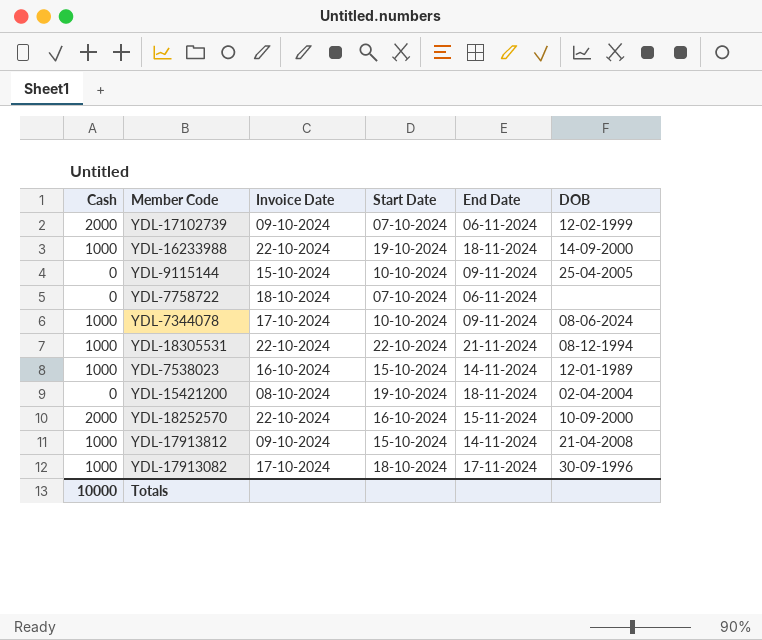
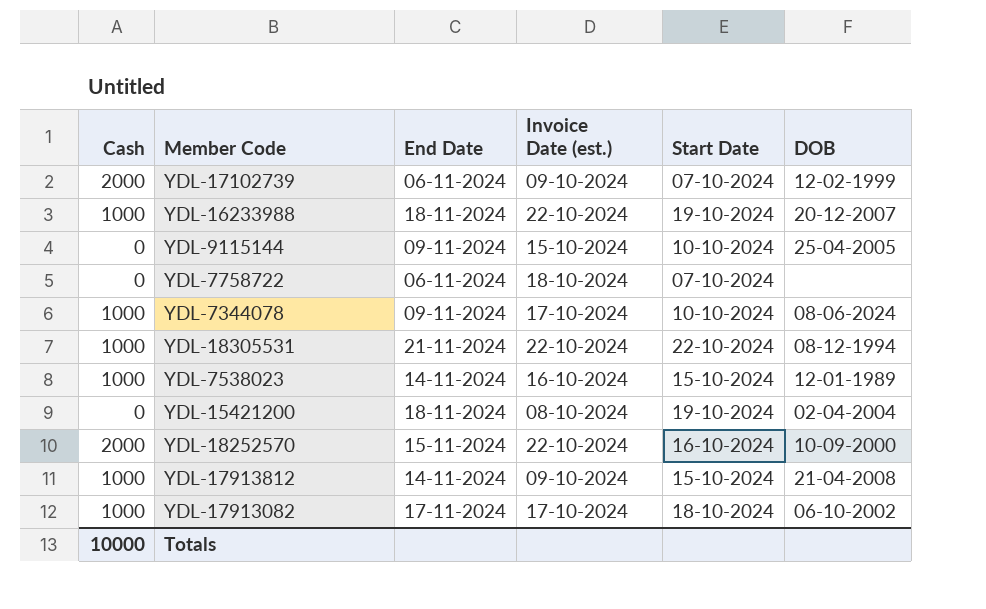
column End Date | position: 5 -> 3
column name: Invoice Date -> Invoice Date (est.)
YDL-16233988 | DOB: 14-09-2000 -> 20-12-2007
YDL-17913082 | DOB: 30-09-1996 -> 06-10-2002

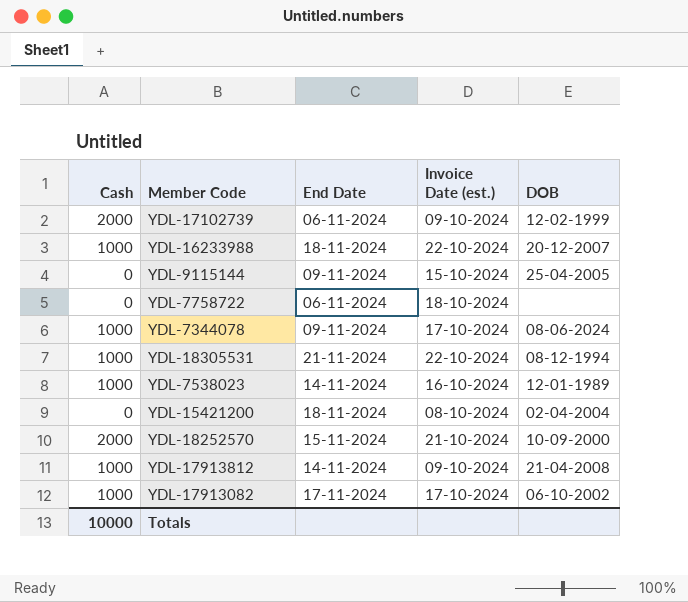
column Start Date | position: 5 -> none
YDL-18252570 | Invoice Date (est.): 22-10-2024 -> 21-10-2024

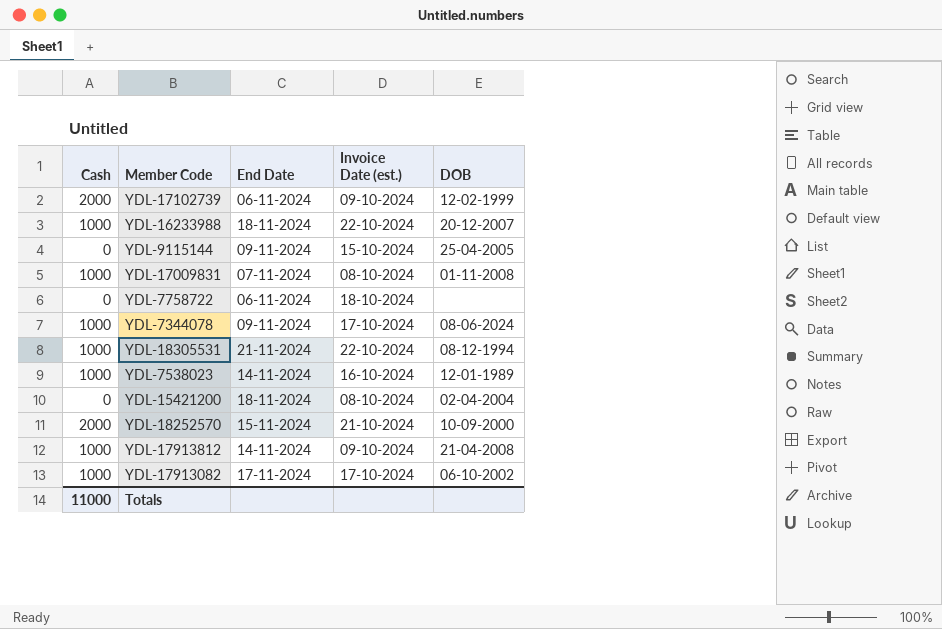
row YDL-17009831: none -> 1000 | 07-11-2024 | 08-10-2024 | 01-11-2008
Totals | Cash: 10000 -> 11000

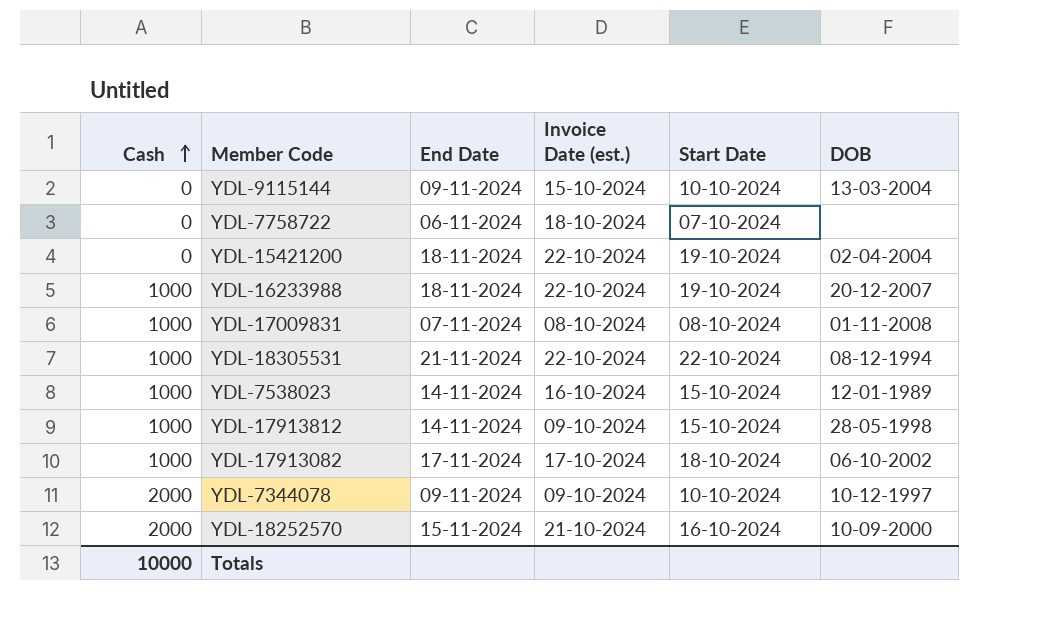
row order: none -> Cash ascending
column Start Date | position: none -> 5
row YDL-17102739: 2000 | 06-11-2024 | 09-10-2024 | 12-02-1999 -> none
YDL-9115144 | DOB: 25-04-2005 -> 13-03-2004
YDL-15421200 | Invoice Date (est.): 08-10-2024 -> 22-10-2024
YDL-17913812 | DOB: 21-04-2008 -> 28-05-1998
YDL-7344078 | Cash: 1000 -> 2000
YDL-7344078 | Invoice Date (est.): 17-10-2024 -> 09-10-2024
YDL-7344078 | DOB: 08-06-2024 -> 10-12-1997
Totals | Cash: 11000 -> 10000

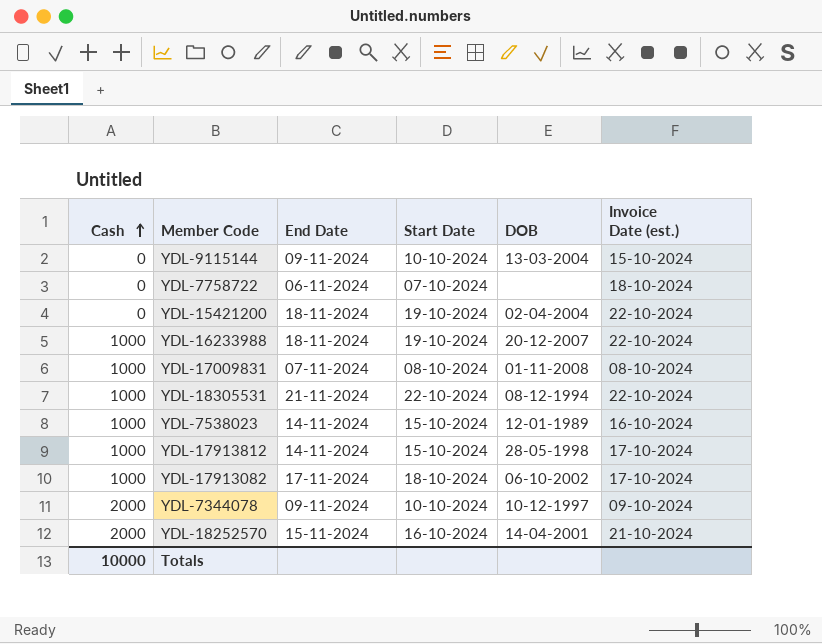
column Invoice Date (est.) | position: 4 -> 6
YDL-17913812 | Invoice Date (est.): 09-10-2024 -> 17-10-2024
YDL-18252570 | DOB: 10-09-2000 -> 14-04-2001

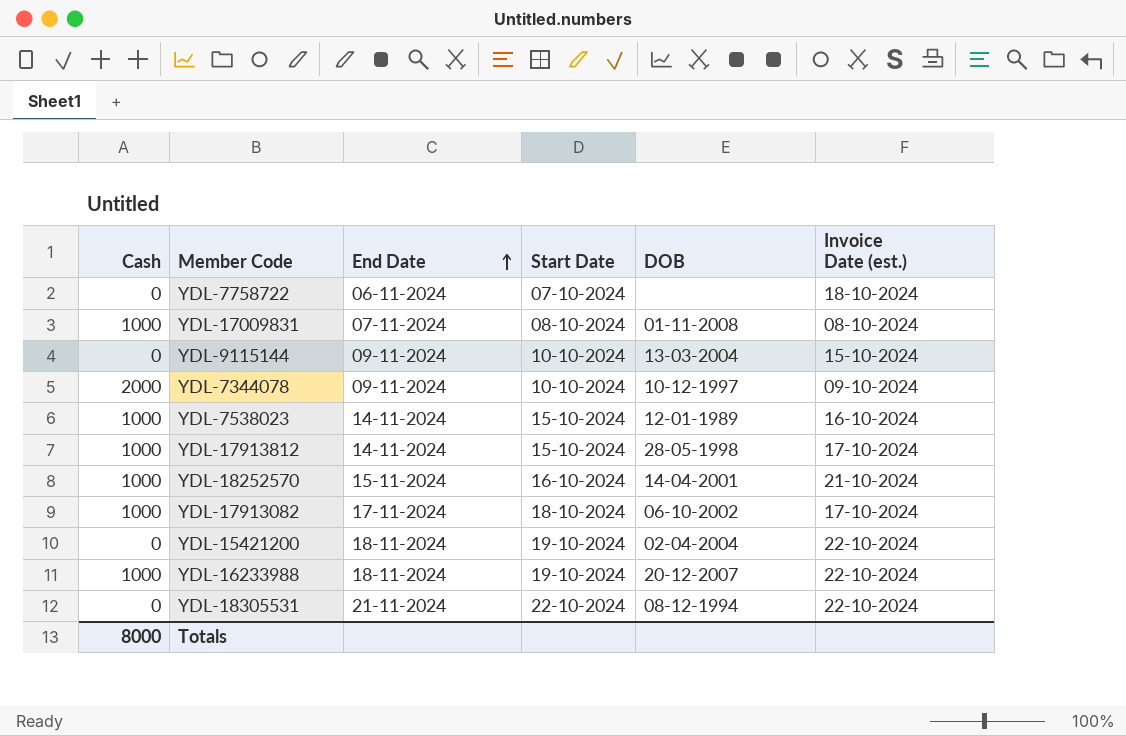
row order: Cash ascending -> End Date ascending
YDL-18252570 | Cash: 2000 -> 1000
YDL-18305531 | Cash: 1000 -> 0
Totals | Cash: 10000 -> 8000

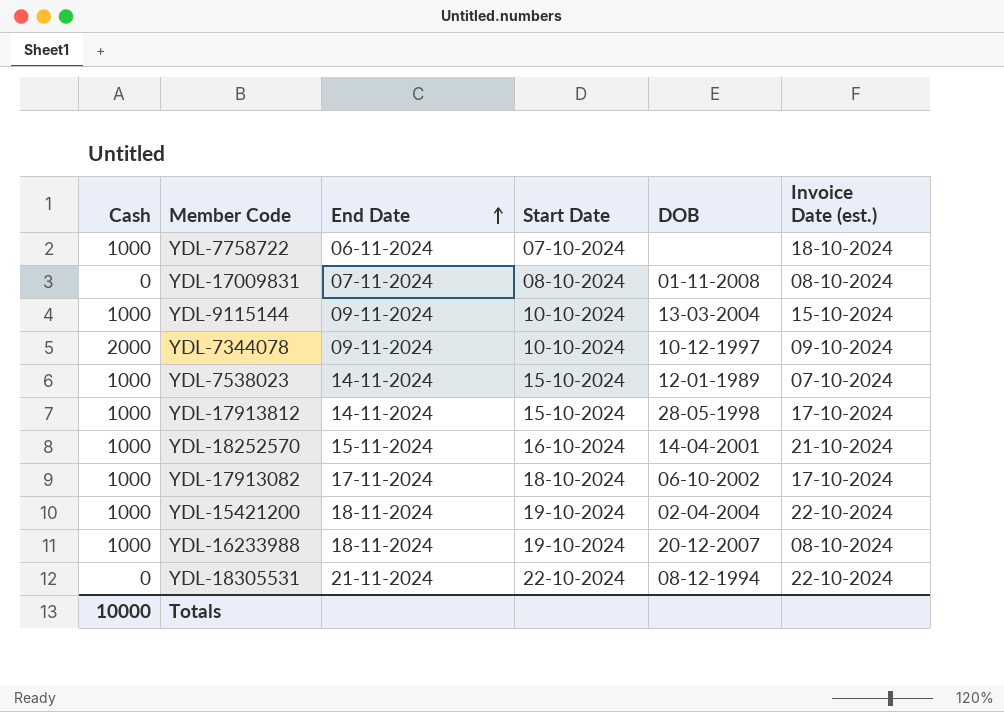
YDL-7758722 | Cash: 0 -> 1000
YDL-17009831 | Cash: 1000 -> 0
YDL-9115144 | Cash: 0 -> 1000
YDL-7538023 | Invoice Date (est.): 16-10-2024 -> 07-10-2024
YDL-15421200 | Cash: 0 -> 1000
YDL-16233988 | Invoice Date (est.): 22-10-2024 -> 08-10-2024
Totals | Cash: 8000 -> 10000

